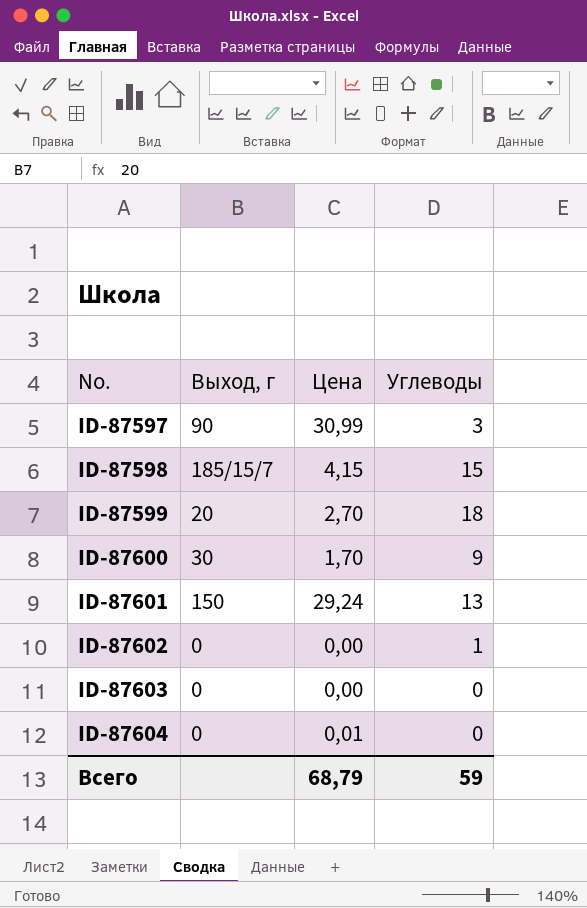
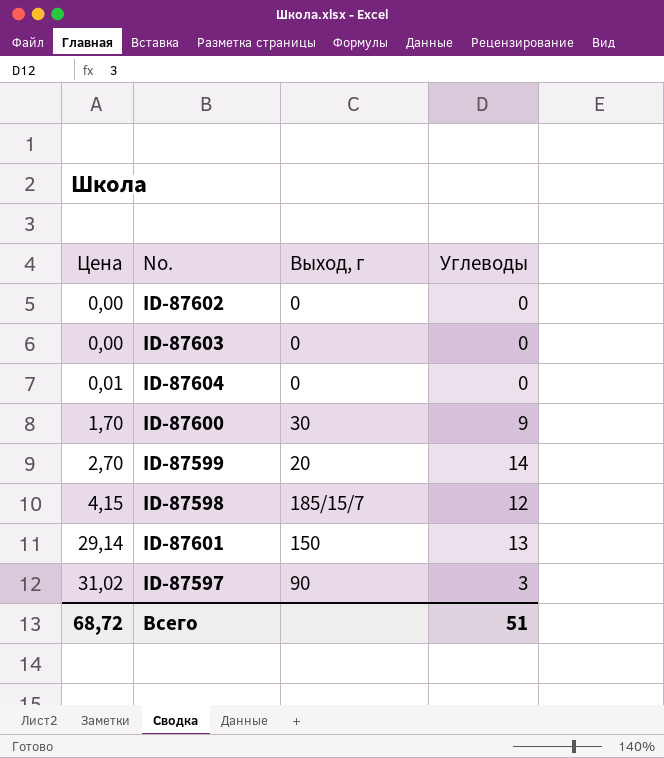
row order: No. ascending -> Цена ascending
column Цена | position: 3 -> 1
ID-87602 | Углеводы: 1 -> 0
ID-87599 | Углеводы: 18 -> 14
ID-87598 | Углеводы: 15 -> 12
ID-87601 | Цена: 29,24 -> 29,14
ID-87597 | Цена: 30,99 -> 31,02
Всего | Цена: 68,79 -> 68,72
Всего | Углеводы: 59 -> 51

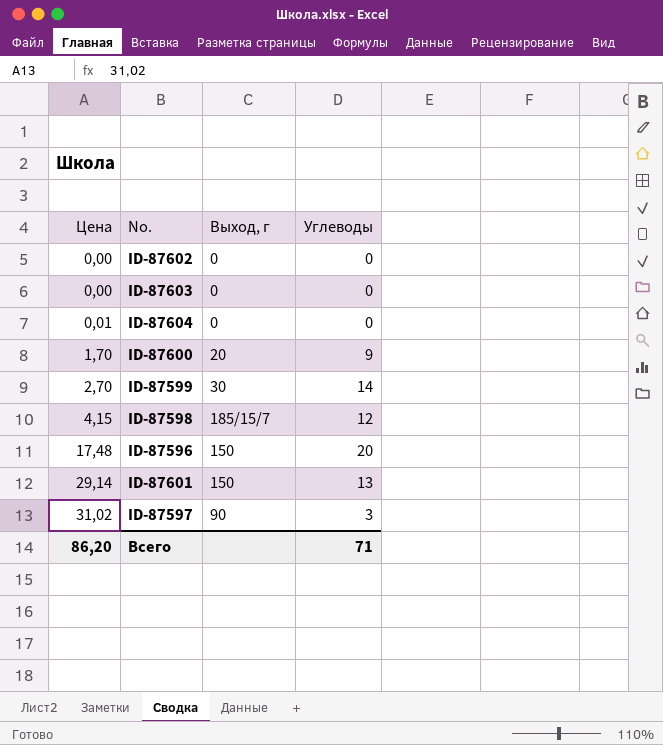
ID-87600 | Выход, г: 30 -> 20
ID-87599 | Выход, г: 20 -> 30
row ID-87596: none -> 17,48 | 150 | 20
Всего | Цена: 68,72 -> 86,20
Всего | Углеводы: 51 -> 71

